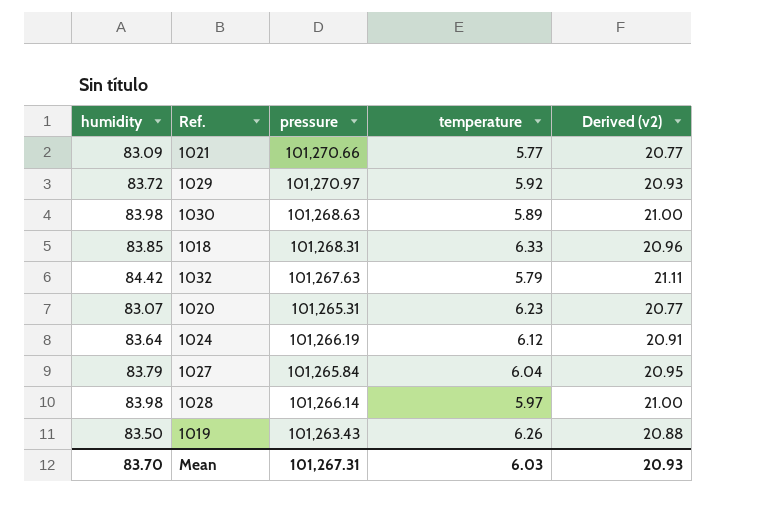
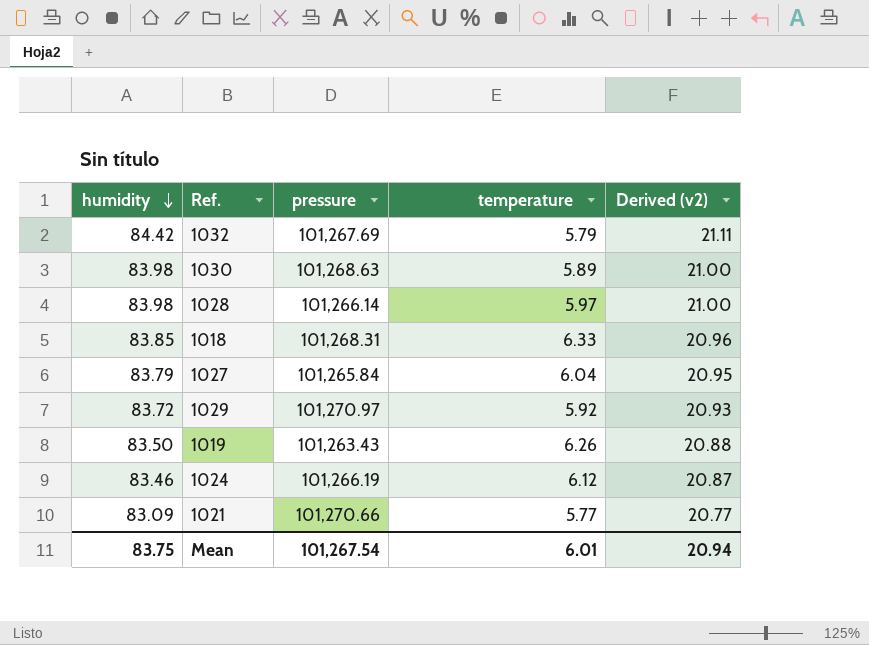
row order: none -> humidity descending
row 1020: 83.07 | 101,265.31 | 6.23 | 20.77 -> none
1032 | pressure: 101,267.63 -> 101,267.69
1024 | humidity: 83.64 -> 83.46
1024 | Derived (v2): 20.91 -> 20.87
Mean | humidity: 83.70 -> 83.75
Mean | pressure: 101,267.31 -> 101,267.54
Mean | temperature: 6.03 -> 6.01
Mean | Derived (v2): 20.93 -> 20.94

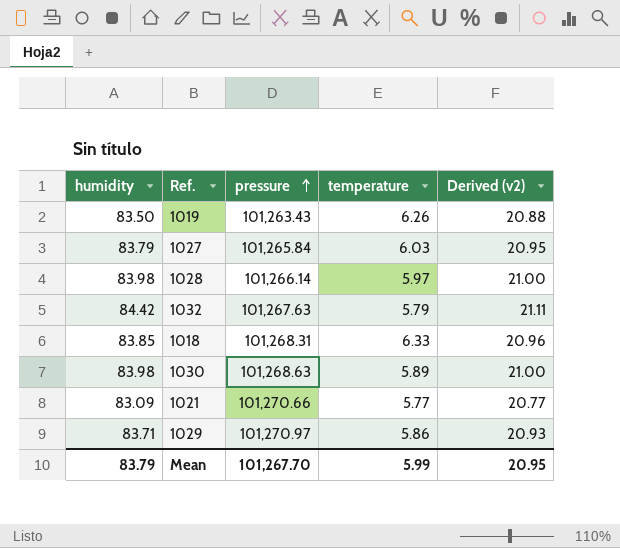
row order: humidity descending -> pressure ascending
row 1024: 83.46 | 101,266.19 | 6.12 | 20.87 -> none
1027 | temperature: 6.04 -> 6.03
1032 | pressure: 101,267.69 -> 101,267.63
1029 | humidity: 83.72 -> 83.71
1029 | temperature: 5.92 -> 5.86
Mean | humidity: 83.75 -> 83.79
Mean | pressure: 101,267.54 -> 101,267.70
Mean | temperature: 6.01 -> 5.99
Mean | Derived (v2): 20.94 -> 20.95

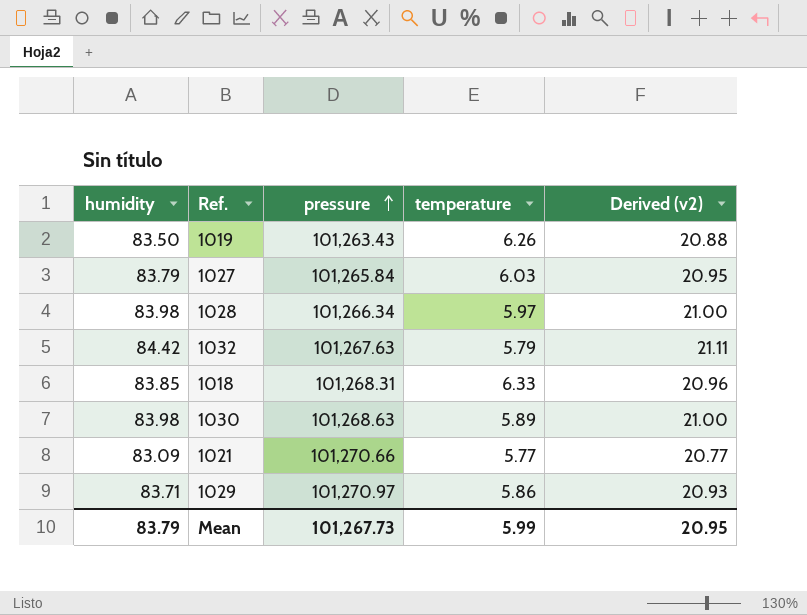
1028 | pressure: 101,266.14 -> 101,266.34
Mean | pressure: 101,267.70 -> 101,267.73

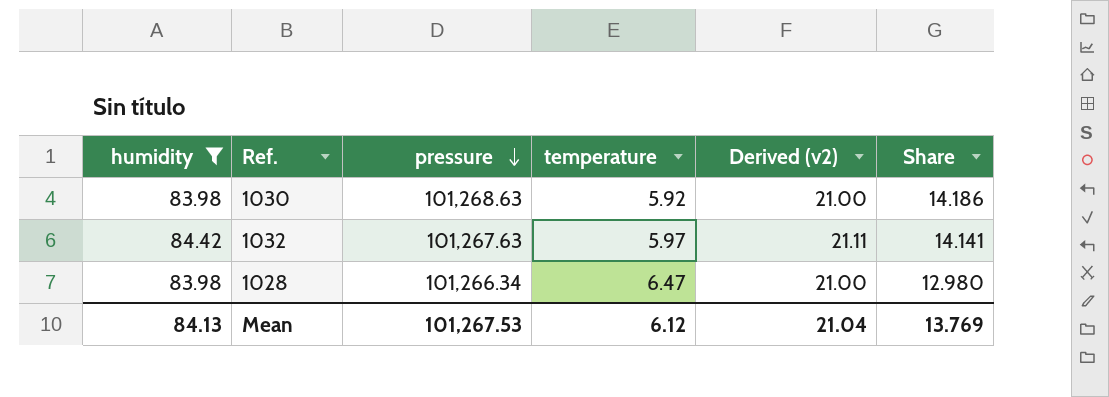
filter: none -> humidity >= 83.98
row order: pressure ascending -> pressure descending
column Share | formula: none -> [humidity] / [temperature]
1030 | temperature: 5.89 -> 5.92
1032 | temperature: 5.79 -> 5.97
1028 | temperature: 5.97 -> 6.47
Mean | humidity: 83.79 -> 84.13
Mean | pressure: 101,267.73 -> 101,267.53
Mean | temperature: 5.99 -> 6.12
Mean | Derived (v2): 20.95 -> 21.04

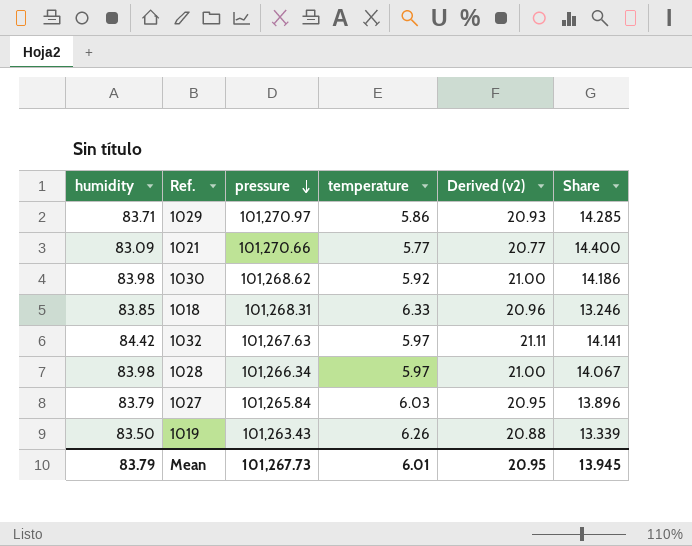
filter: humidity >= 83.98 -> none
1030 | pressure: 101,268.63 -> 101,268.62
1028 | temperature: 6.47 -> 5.97
1028 | Share: 12.980 -> 14.067
Mean | humidity: 84.13 -> 83.79
Mean | pressure: 101,267.53 -> 101,267.73
Mean | temperature: 6.12 -> 6.01
Mean | Derived (v2): 21.04 -> 20.95
Mean | Share: 13.769 -> 13.945

